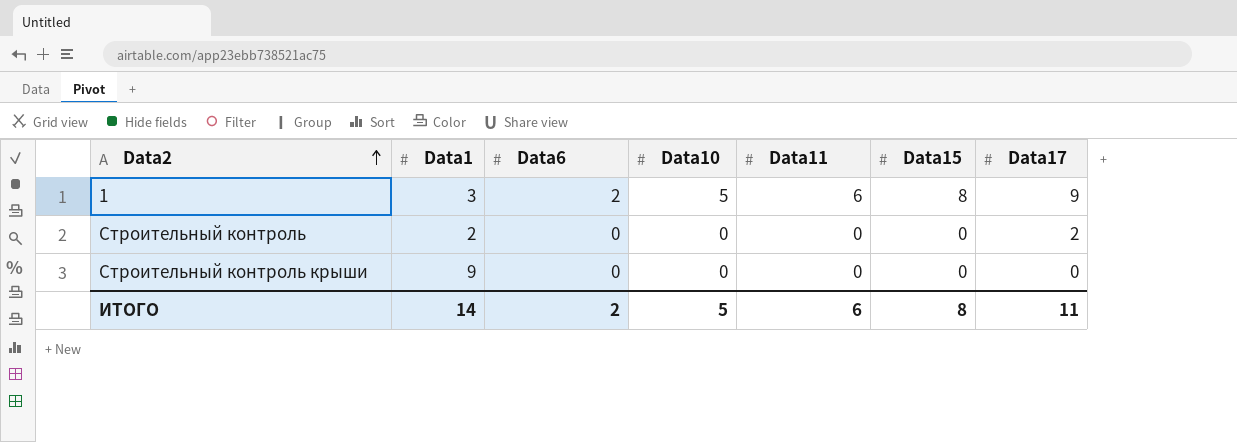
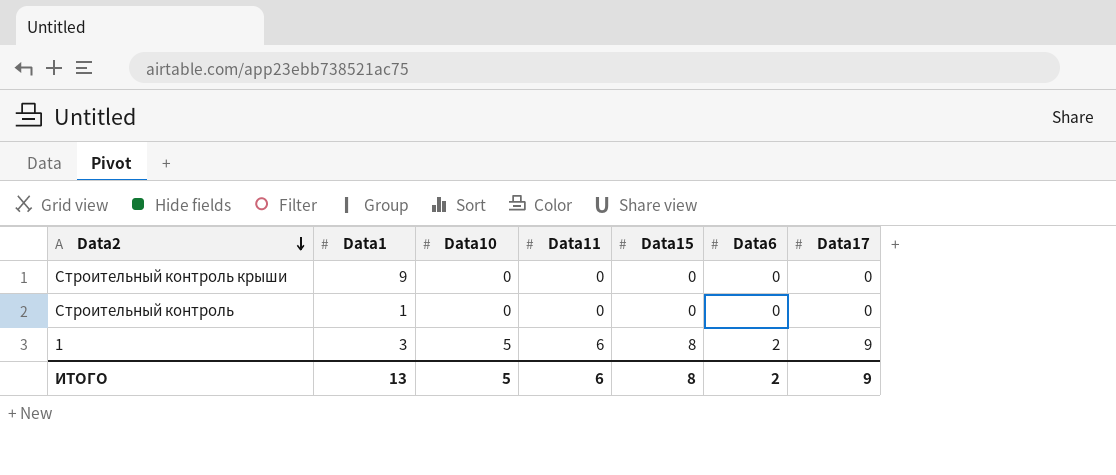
row order: Data2 ascending -> Data2 descending
column Data6 | position: 3 -> 6
Строительный контроль | Data1: 2 -> 1
Строительный контроль | Data17: 2 -> 0
ИТОГО | Data1: 14 -> 13
ИТОГО | Data17: 11 -> 9

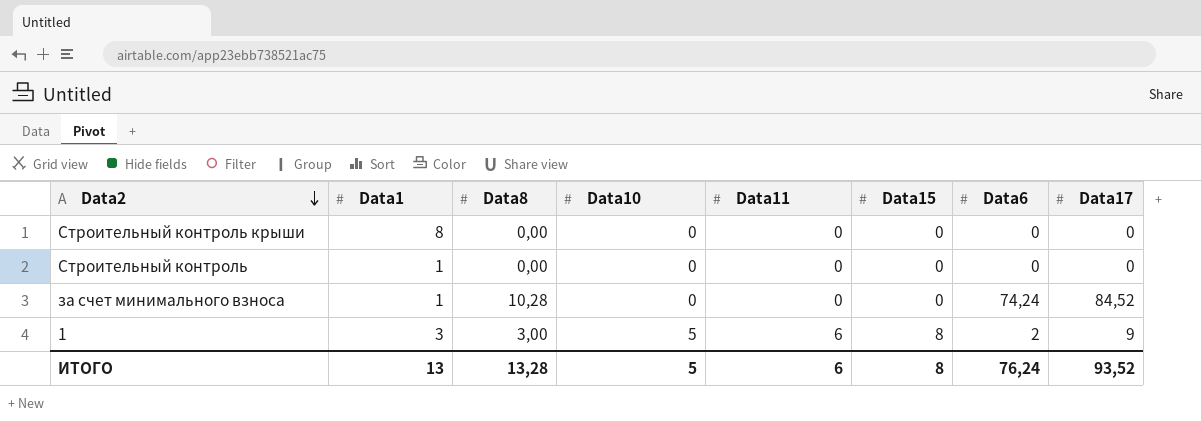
column Data8 | position: none -> 3
Строительный контроль крыши | Data1: 9 -> 8
row за счет минимального взноса: none -> 1 | 10,28 | 0 | 0 | 0 | 74,24 | 84,52
ИТОГО | Data6: 2 -> 76,24
ИТОГО | Data17: 9 -> 93,52

